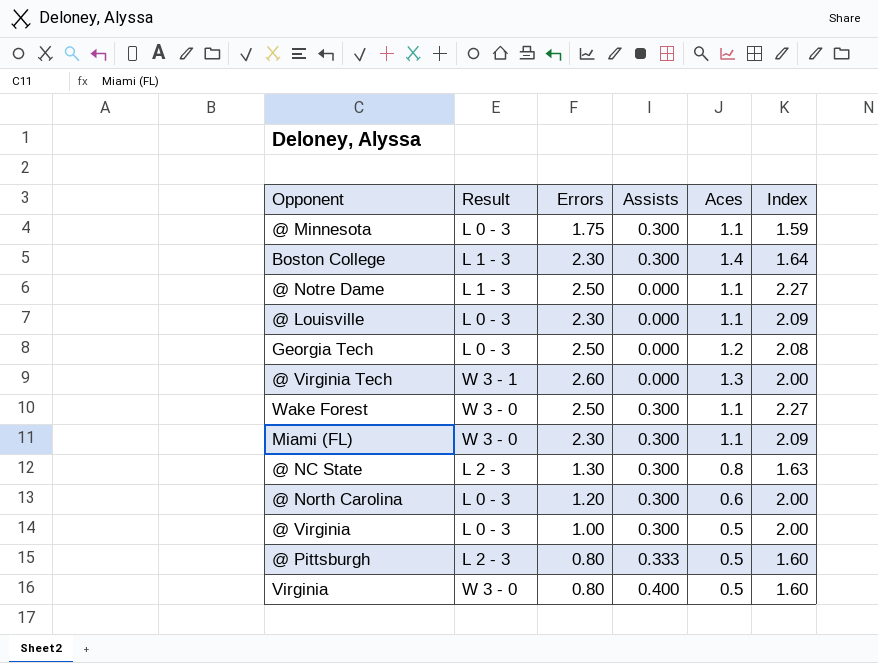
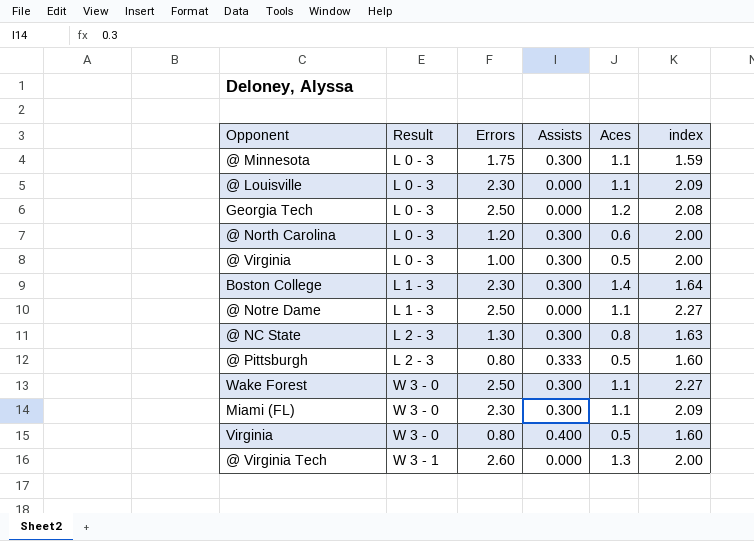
row order: none -> Result ascending
column name: Index -> index

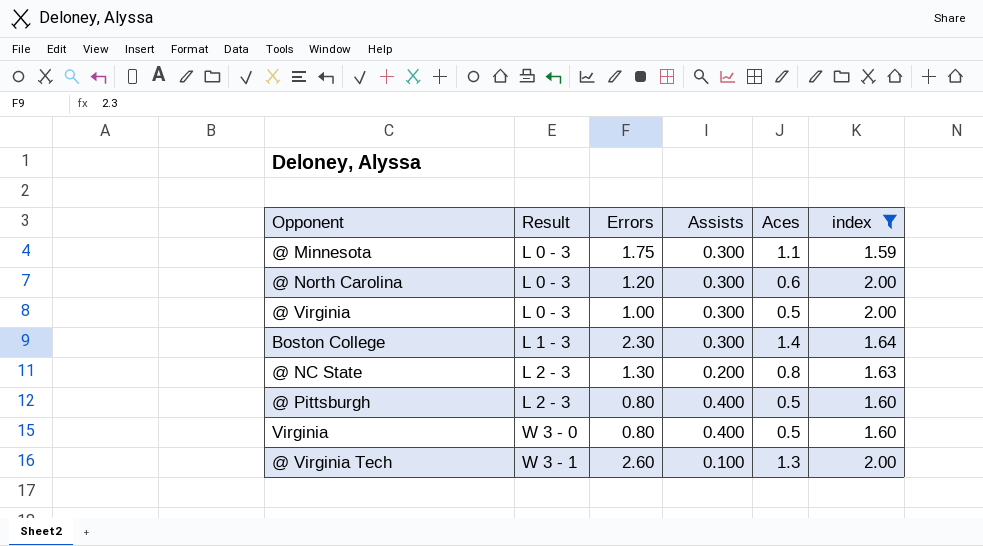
filter: none -> index <= 2.00
@ NC State | Assists: 0.300 -> 0.200
@ Pittsburgh | Assists: 0.333 -> 0.400
@ Virginia Tech | Assists: 0.000 -> 0.100

